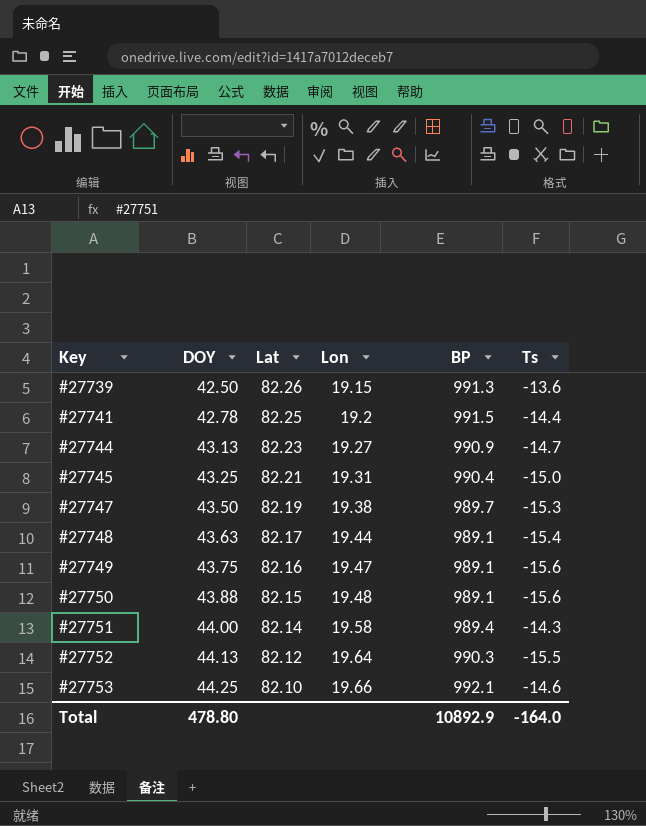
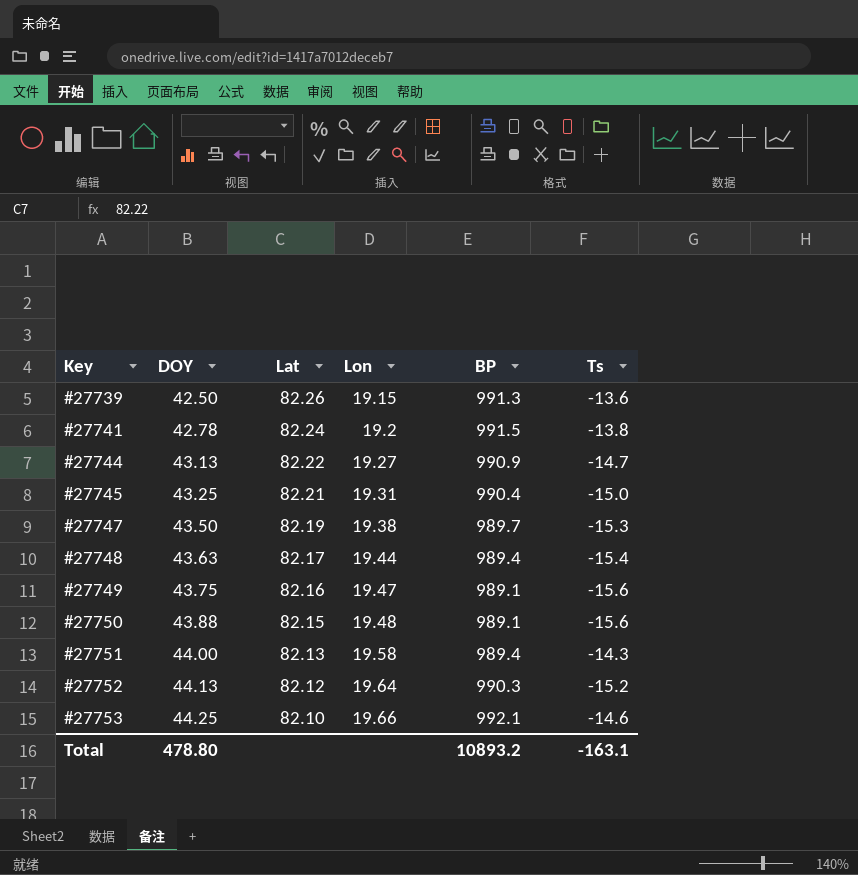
#27741 | Lat: 82.25 -> 82.24
#27741 | Ts: -14.4 -> -13.8
#27744 | Lat: 82.23 -> 82.22
#27748 | BP: 989.1 -> 989.4
#27751 | Lat: 82.14 -> 82.13
#27752 | Ts: -15.5 -> -15.2
Total | BP: 10892.9 -> 10893.2
Total | Ts: -164.0 -> -163.1

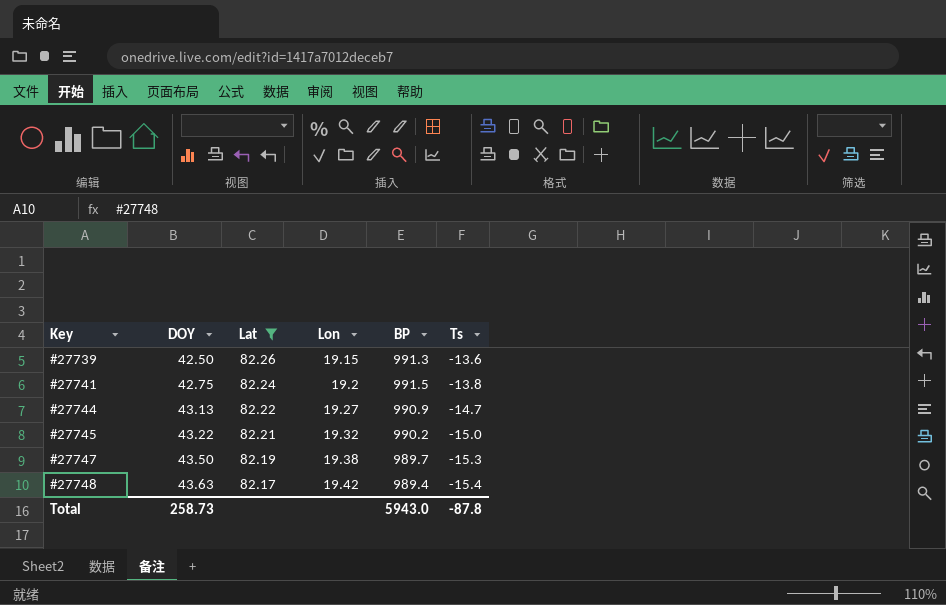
filter: none -> Lat >= 82.17
#27741 | DOY: 42.78 -> 42.75
#27745 | DOY: 43.25 -> 43.22
#27745 | Lon: 19.31 -> 19.32
#27745 | BP: 990.4 -> 990.2
#27748 | Lon: 19.44 -> 19.42
Total | DOY: 478.80 -> 258.73
Total | BP: 10893.2 -> 5943.0
Total | Ts: -163.1 -> -87.8

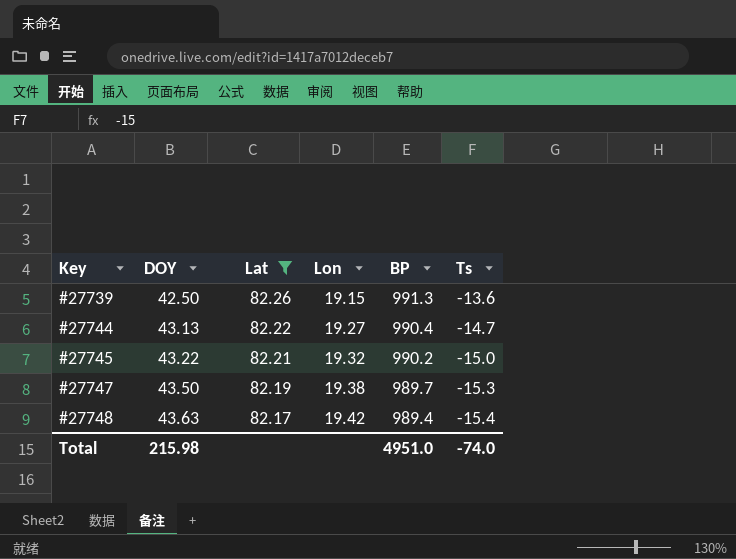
row #27741: 42.75 | 82.24 | 19.2 | 991.5 | -13.8 -> none
#27744 | BP: 990.9 -> 990.4
Total | DOY: 258.73 -> 215.98
Total | BP: 5943.0 -> 4951.0
Total | Ts: -87.8 -> -74.0

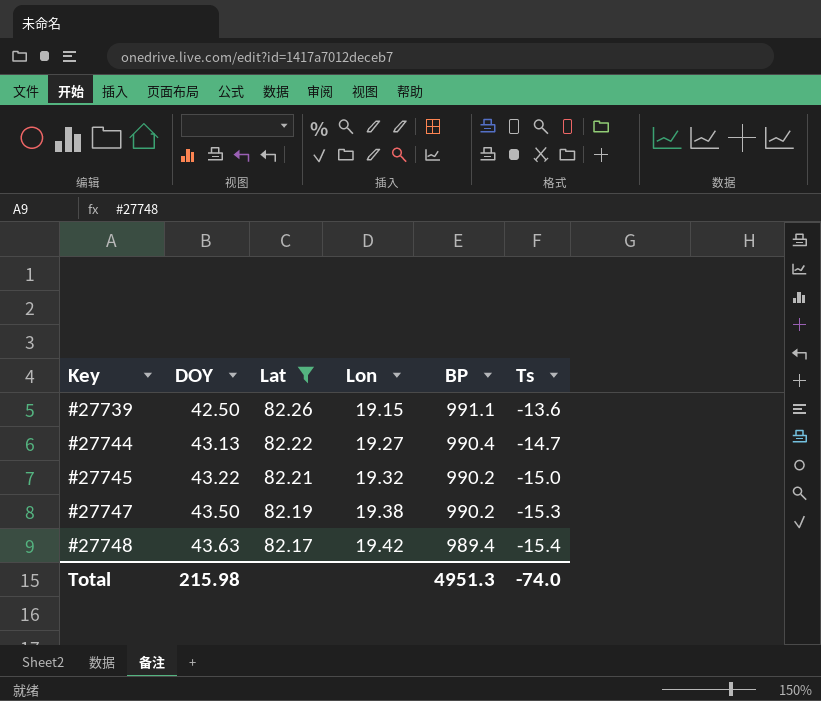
#27739 | BP: 991.3 -> 991.1
#27747 | BP: 989.7 -> 990.2
Total | BP: 4951.0 -> 4951.3

